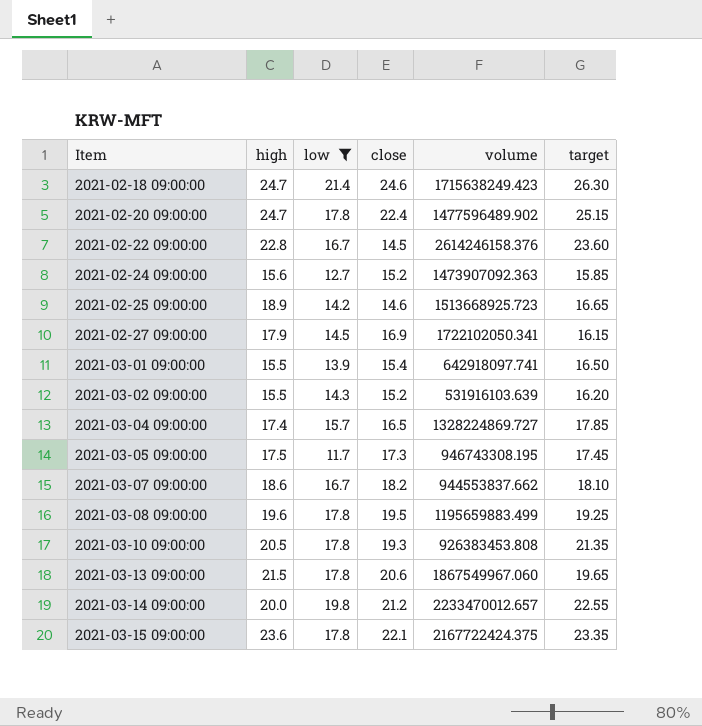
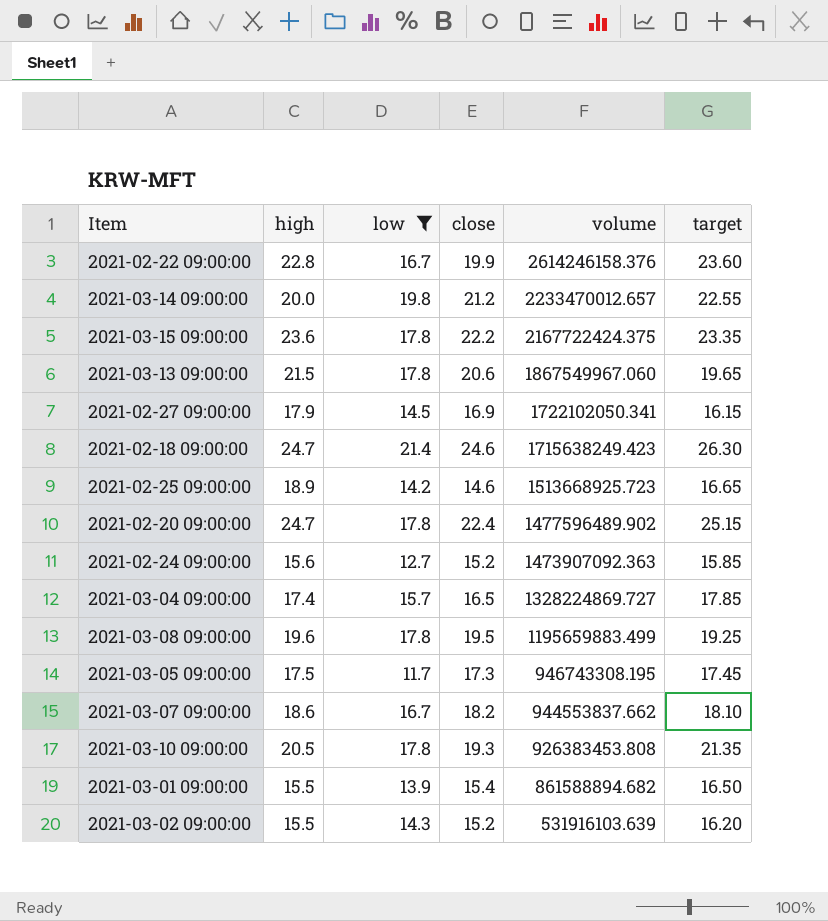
row order: Item ascending -> volume descending
2021-02-22 09:00:00 | close: 14.5 -> 19.9
2021-03-15 09:00:00 | close: 22.1 -> 22.2
2021-03-01 09:00:00 | volume: 642918097.741 -> 861588894.682

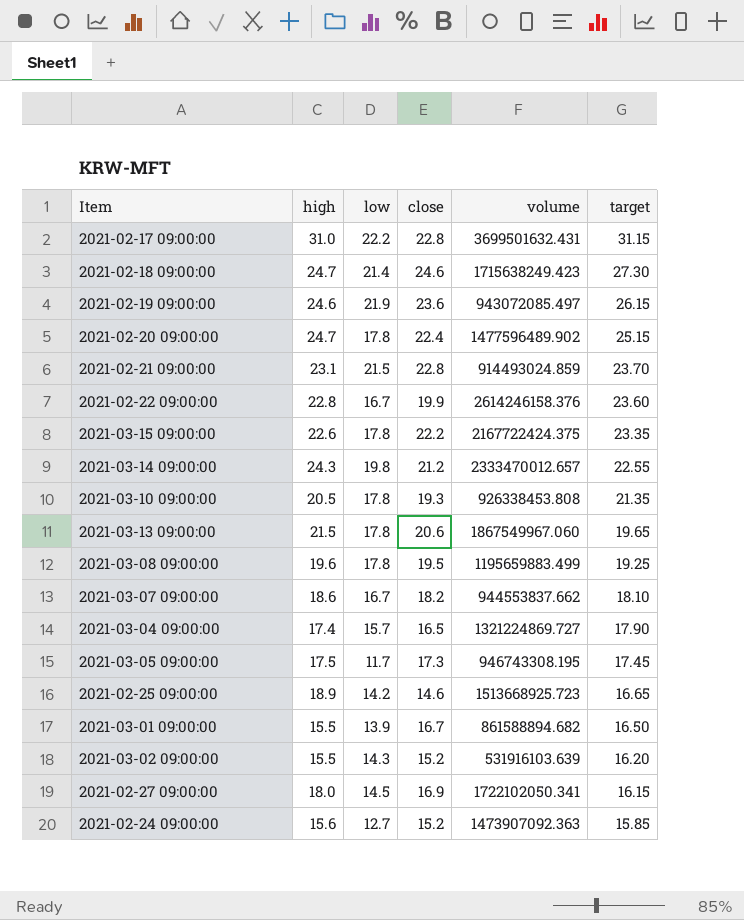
filter: low <= 21.4 -> none
row order: volume descending -> target descending
2021-02-18 09:00:00 | target: 26.30 -> 27.30
2021-03-15 09:00:00 | high: 23.6 -> 22.6
2021-03-14 09:00:00 | high: 20.0 -> 24.3
2021-03-14 09:00:00 | volume: 2233470012.657 -> 2333470012.657
2021-03-10 09:00:00 | volume: 926383453.808 -> 926338453.808
2021-03-04 09:00:00 | volume: 1328224869.727 -> 1321224869.727
2021-03-04 09:00:00 | target: 17.85 -> 17.90
2021-03-01 09:00:00 | close: 15.4 -> 16.7
2021-02-27 09:00:00 | high: 17.9 -> 18.0

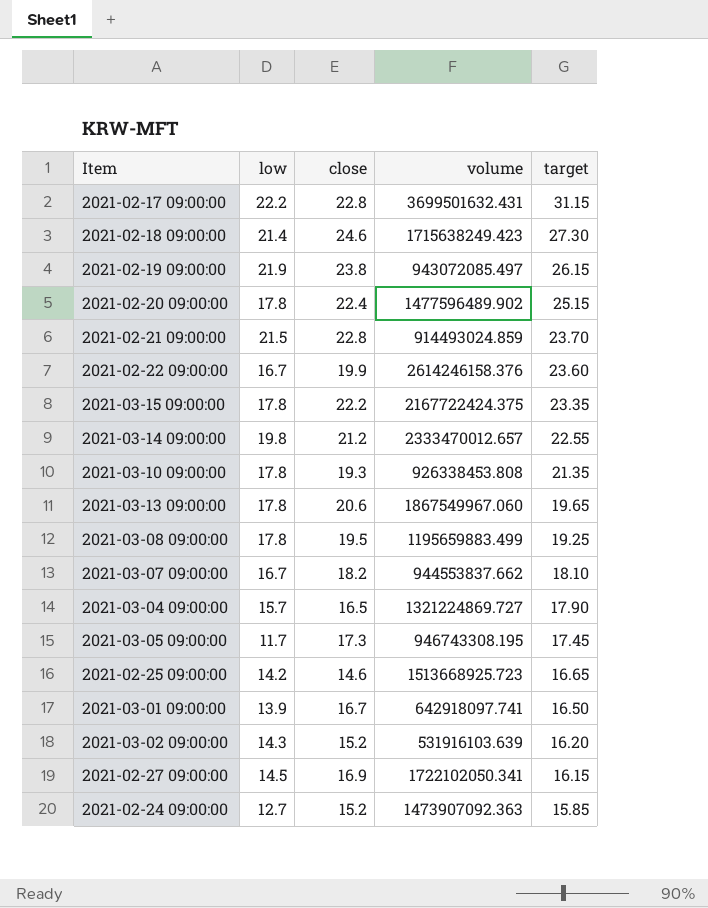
column high | position: 2 -> none
2021-02-19 09:00:00 | close: 23.6 -> 23.8
2021-03-01 09:00:00 | volume: 861588894.682 -> 642918097.741

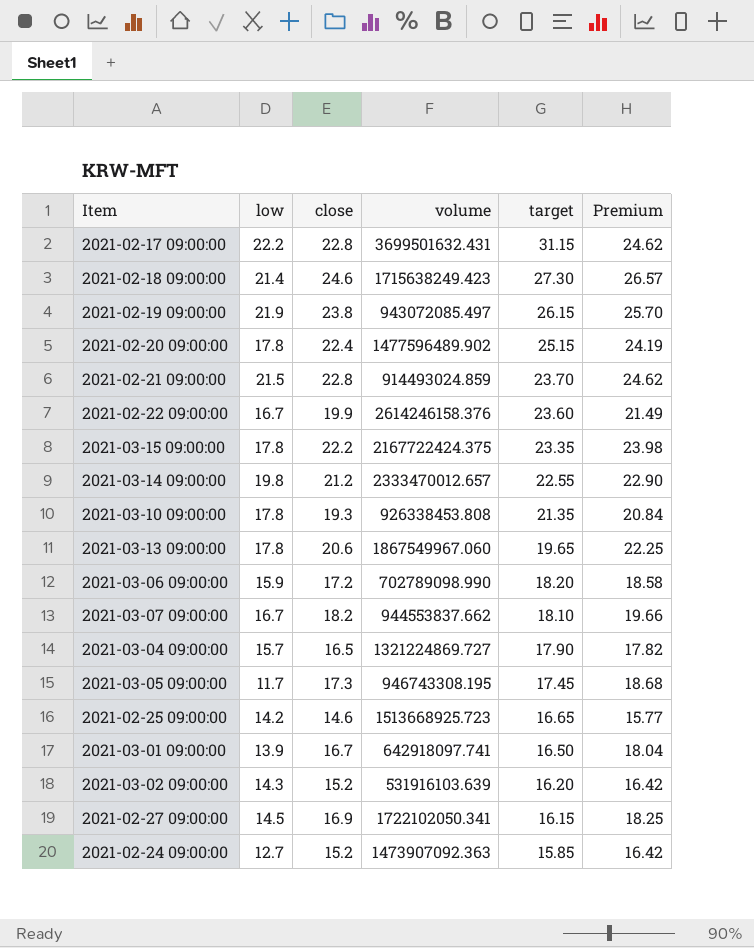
column Premium | formula: none -> [close] * 1.08
row 2021-03-08 09:00:00: 17.8 | 19.5 | 1195659883.499 | 19.25 -> none
row 2021-03-06 09:00:00: none -> 15.9 | 17.2 | 702789098.990 | 18.20 | 18.58

